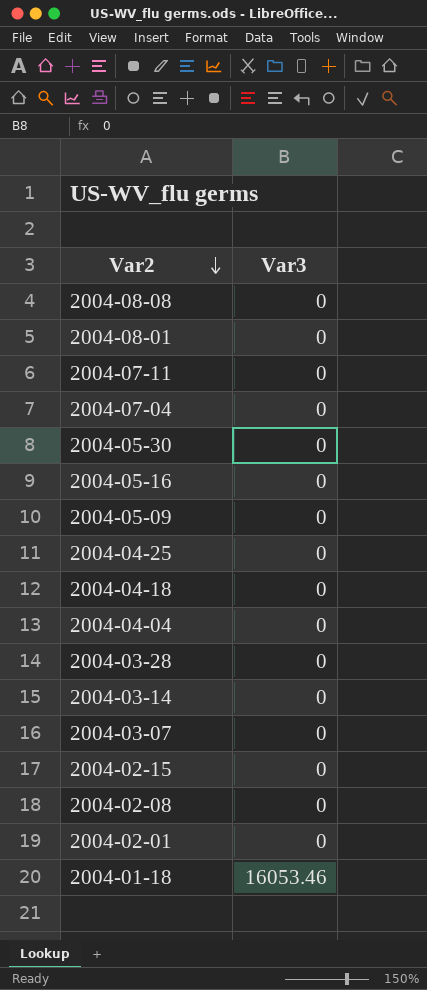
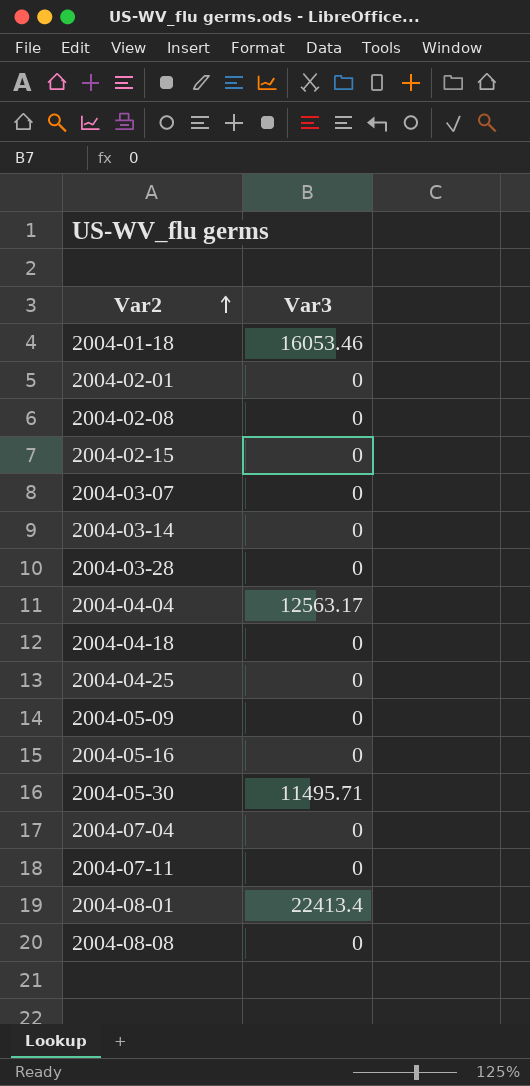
row order: Var2 descending -> Var2 ascending
2004-04-04 | Var3: 0 -> 12563.17
2004-05-30 | Var3: 0 -> 11495.71
2004-08-01 | Var3: 0 -> 22413.4

